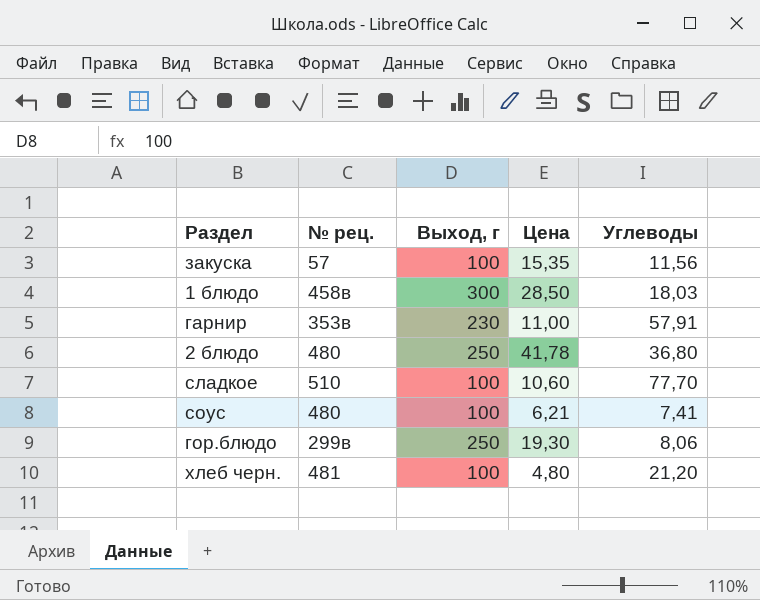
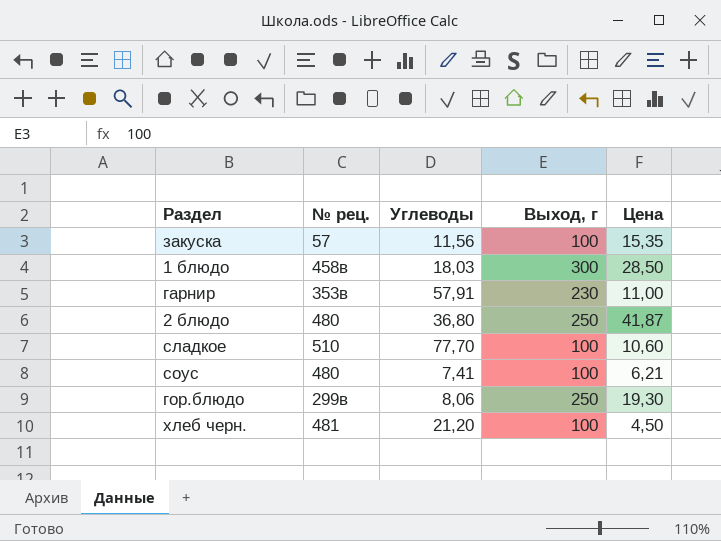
column Углеводы | position: 5 -> 3
2 блюдо | Цена: 41,78 -> 41,87
хлеб черн. | Цена: 4,80 -> 4,50

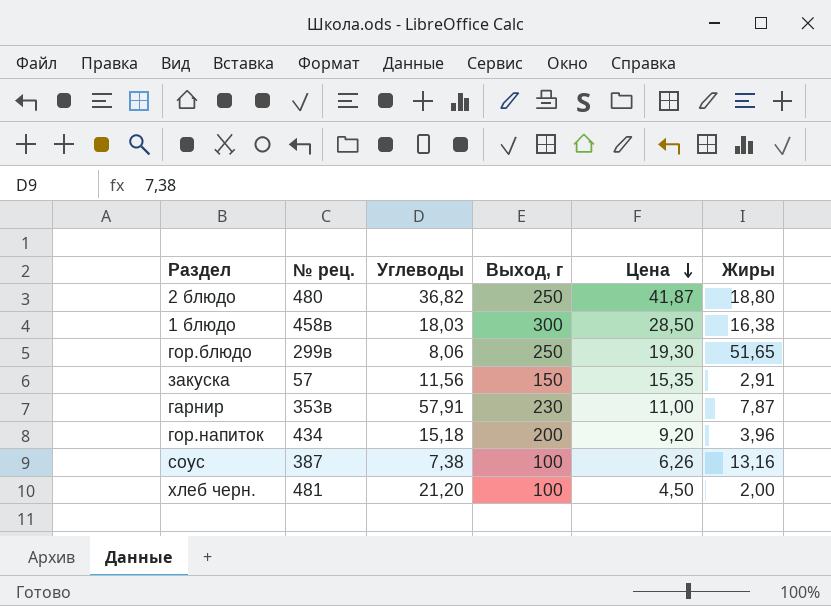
row order: none -> Цена descending
column Жиры | position: none -> 6
row сладкое: 510 | 77,70 | 100 | 10,60 -> none
2 блюдо | Углеводы: 36,80 -> 36,82
закуска | Выход, г: 100 -> 150
row гор.напиток: none -> 434 | 15,18 | 200 | 9,20 | 3,96
соус | № рец.: 480 -> 387
соус | Углеводы: 7,41 -> 7,38
соус | Цена: 6,21 -> 6,26

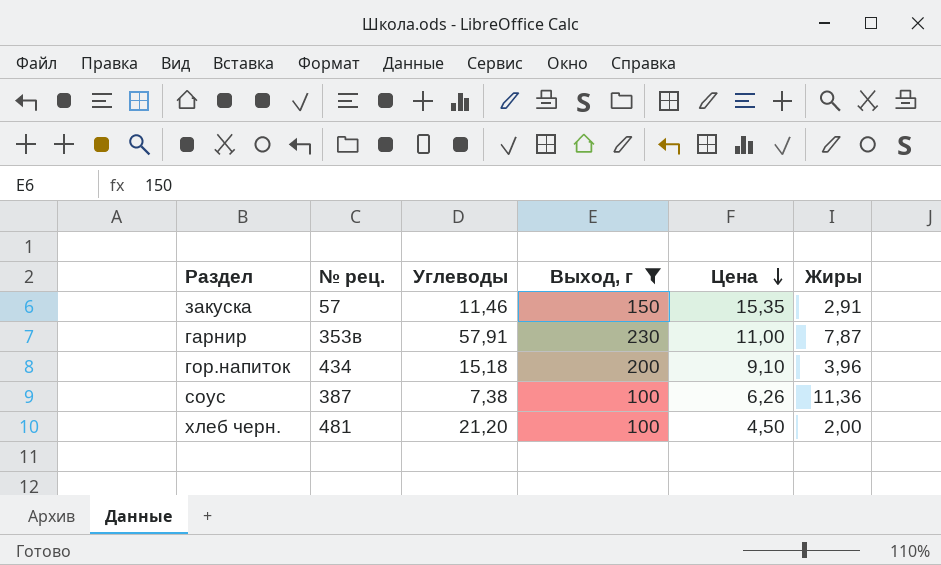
filter: none -> Выход, г <= 230
закуска | Углеводы: 11,56 -> 11,46
гор.напиток | Цена: 9,20 -> 9,10
соус | Жиры: 13,16 -> 11,36

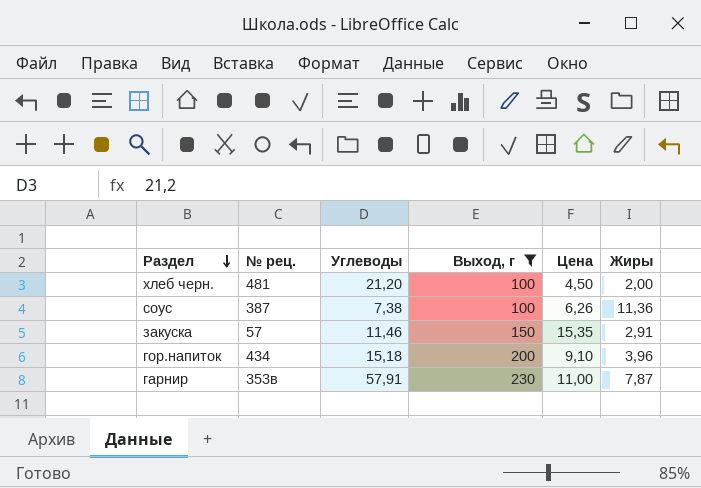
row order: Цена descending -> Раздел descending

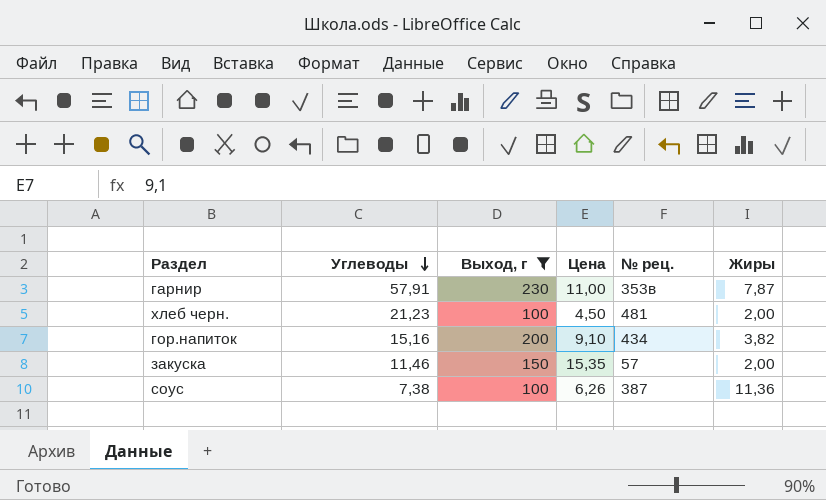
row order: Раздел descending -> Углеводы descending
column № рец. | position: 2 -> 5
хлеб черн. | Углеводы: 21,20 -> 21,23
гор.напиток | Углеводы: 15,18 -> 15,16
гор.напиток | Жиры: 3,96 -> 3,82
закуска | Жиры: 2,91 -> 2,00

